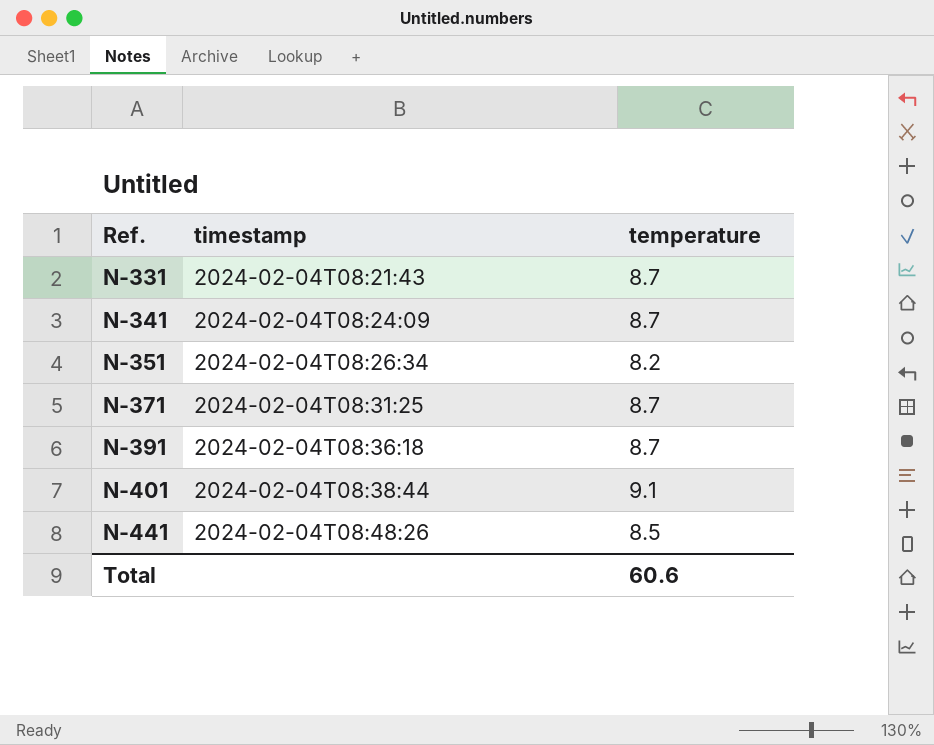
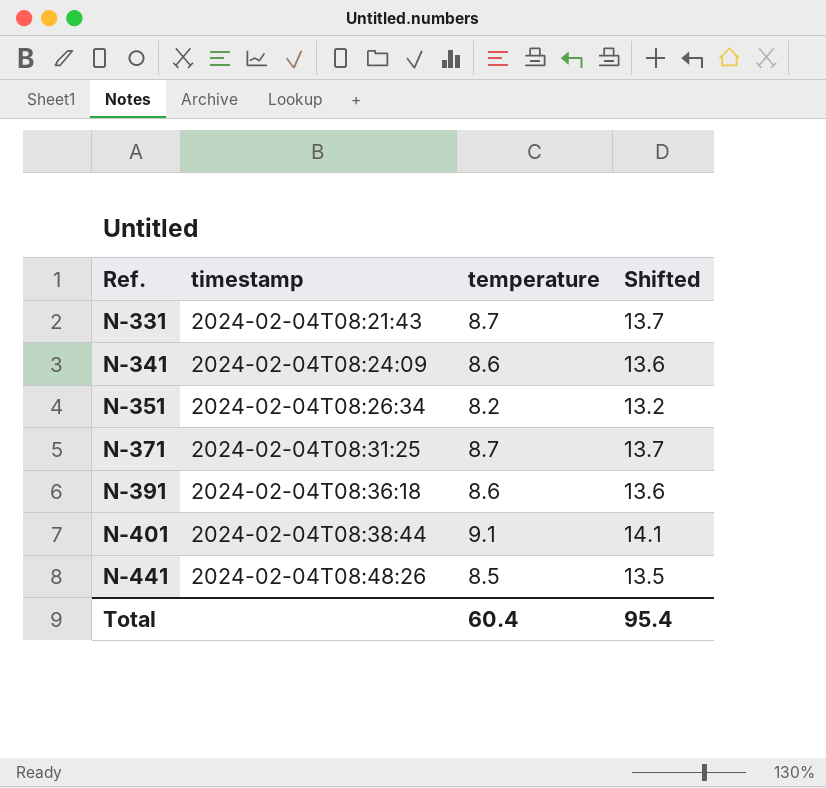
column Shifted | formula: none -> [temperature] + 5
N-341 | temperature: 8.7 -> 8.6
N-391 | temperature: 8.7 -> 8.6
Total | temperature: 60.6 -> 60.4

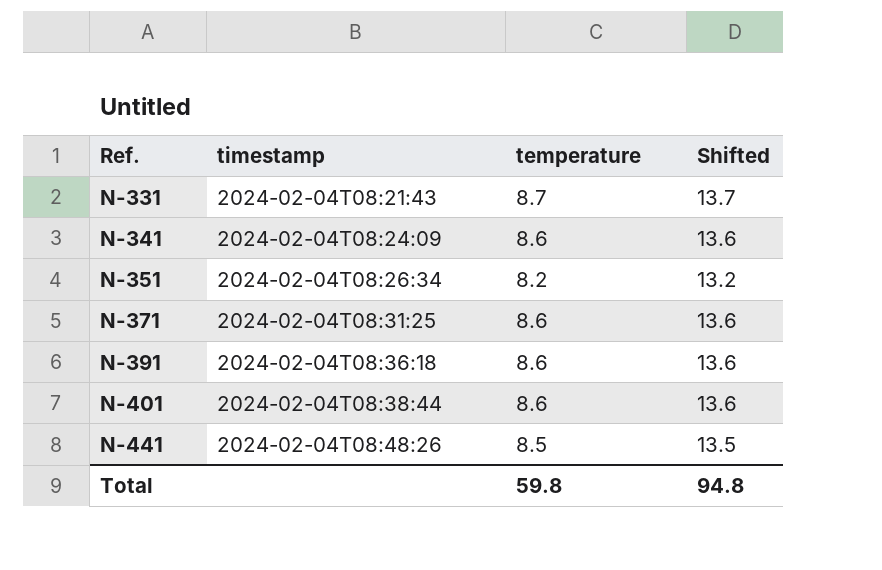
N-371 | temperature: 8.7 -> 8.6
N-371 | Shifted: 13.7 -> 13.6
N-401 | temperature: 9.1 -> 8.6
N-401 | Shifted: 14.1 -> 13.6
Total | temperature: 60.4 -> 59.8
Total | Shifted: 95.4 -> 94.8

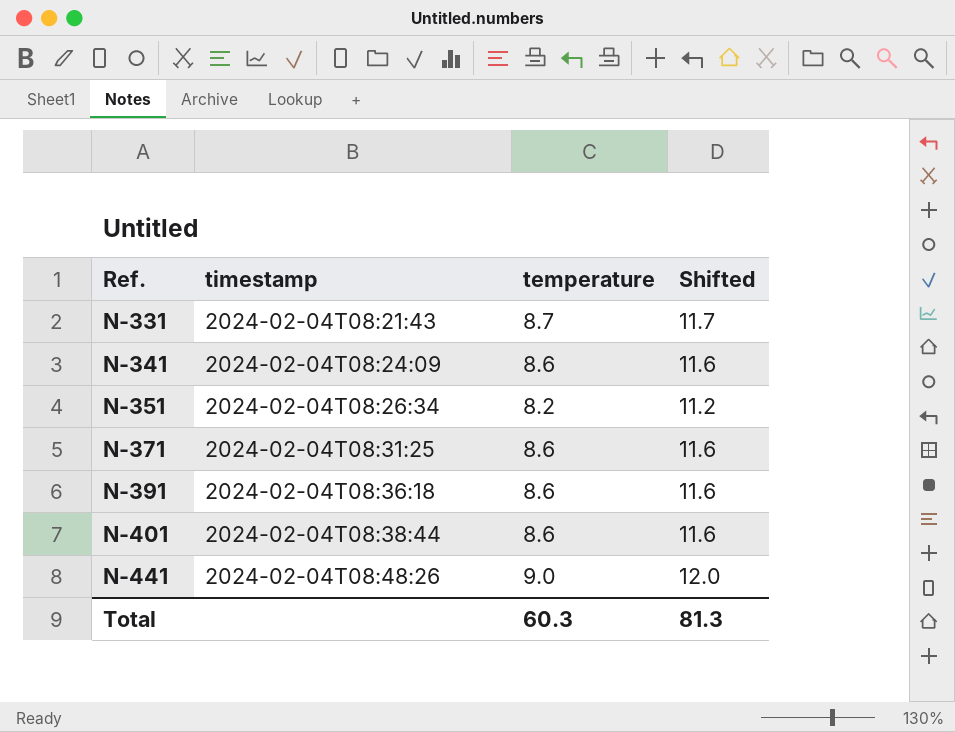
column Shifted | formula: [temperature] + 5 -> [temperature] + 3
N-441 | temperature: 8.5 -> 9.0
Total | temperature: 59.8 -> 60.3
Total | Shifted: 94.8 -> 81.3

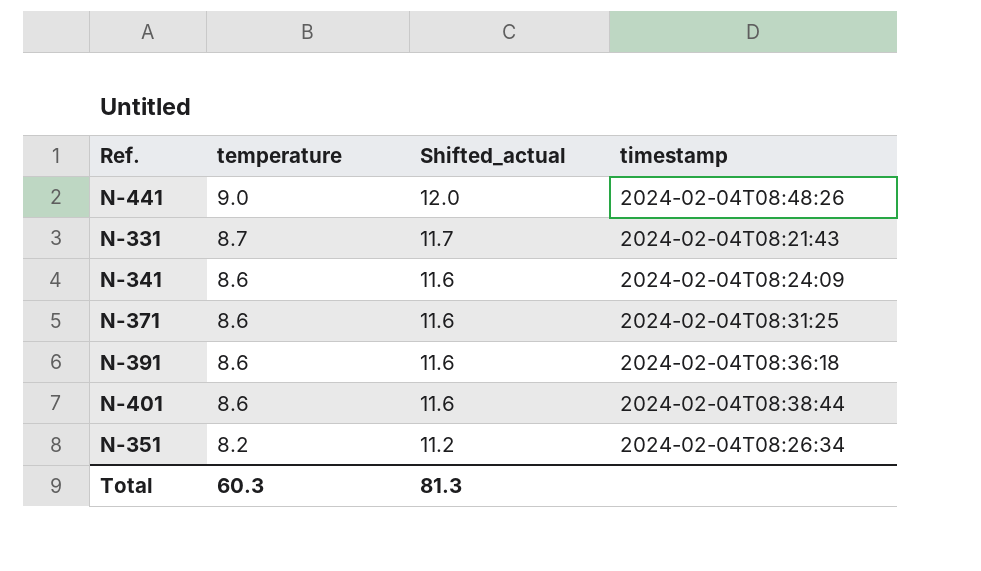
row order: Ref. ascending -> temperature descending
column name: Shifted -> Shifted_actual
column timestamp | position: 2 -> 4

